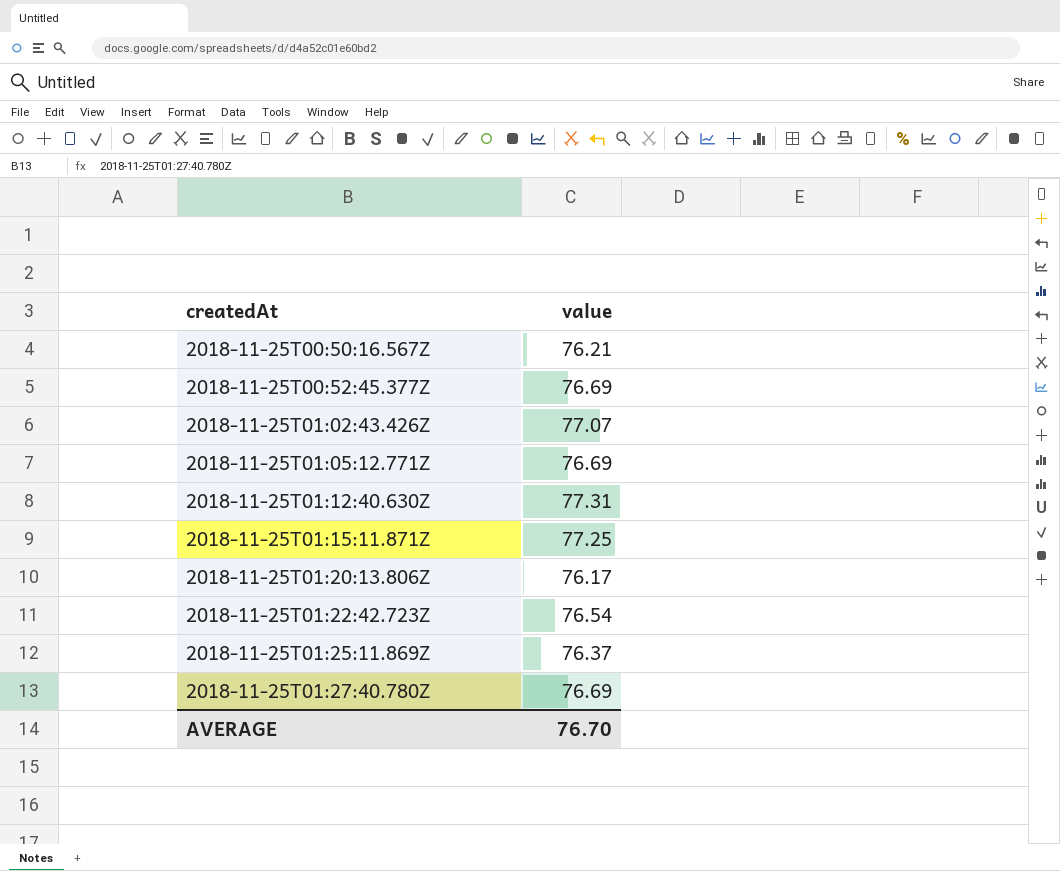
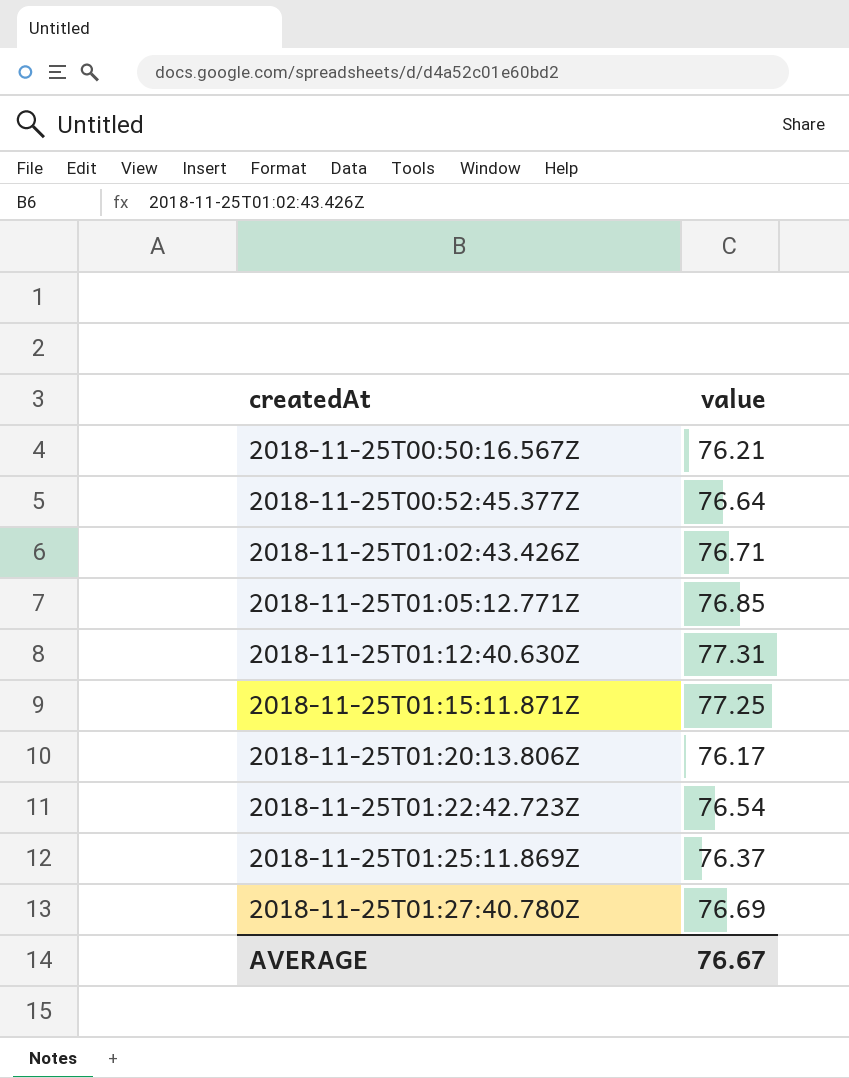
2018-11-25T00:52:45.377Z | value: 76.69 -> 76.64
2018-11-25T01:02:43.426Z | value: 77.07 -> 76.71
2018-11-25T01:05:12.771Z | value: 76.69 -> 76.85
AVERAGE | value: 76.70 -> 76.67

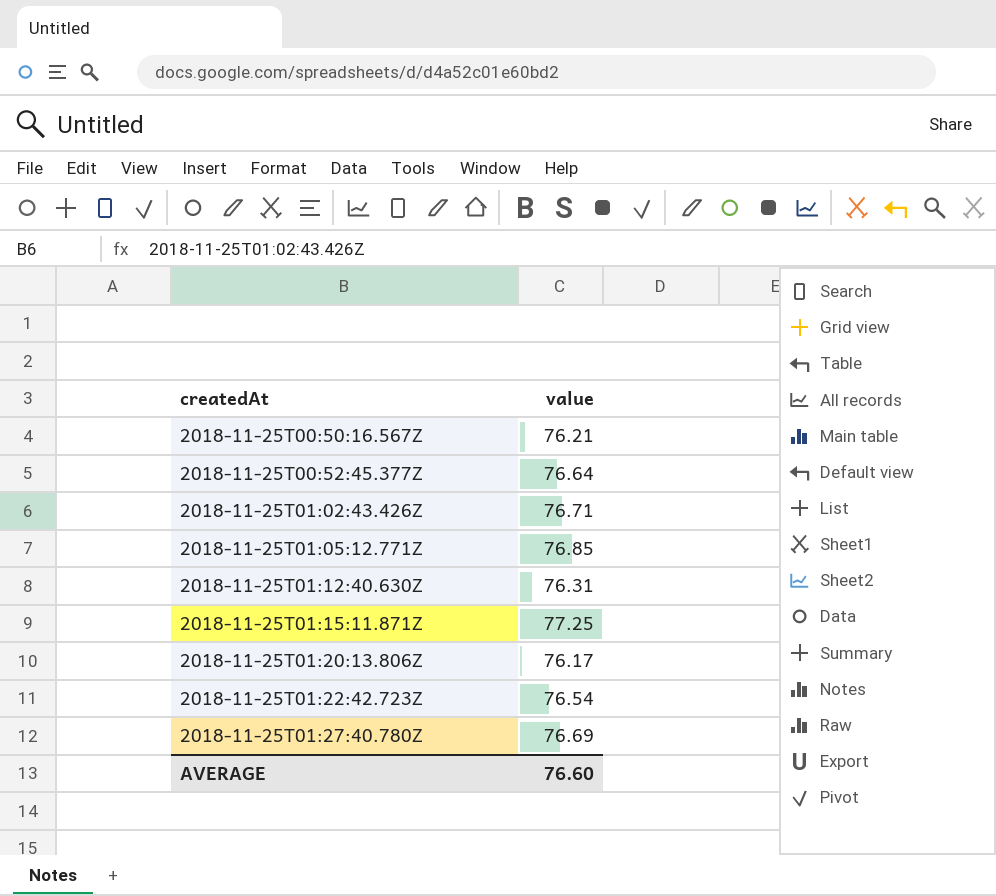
row 2018-11-25T01:25:11.869Z: 76.37 -> none
2018-11-25T01:12:40.630Z | value: 77.31 -> 76.31
AVERAGE | value: 76.67 -> 76.60

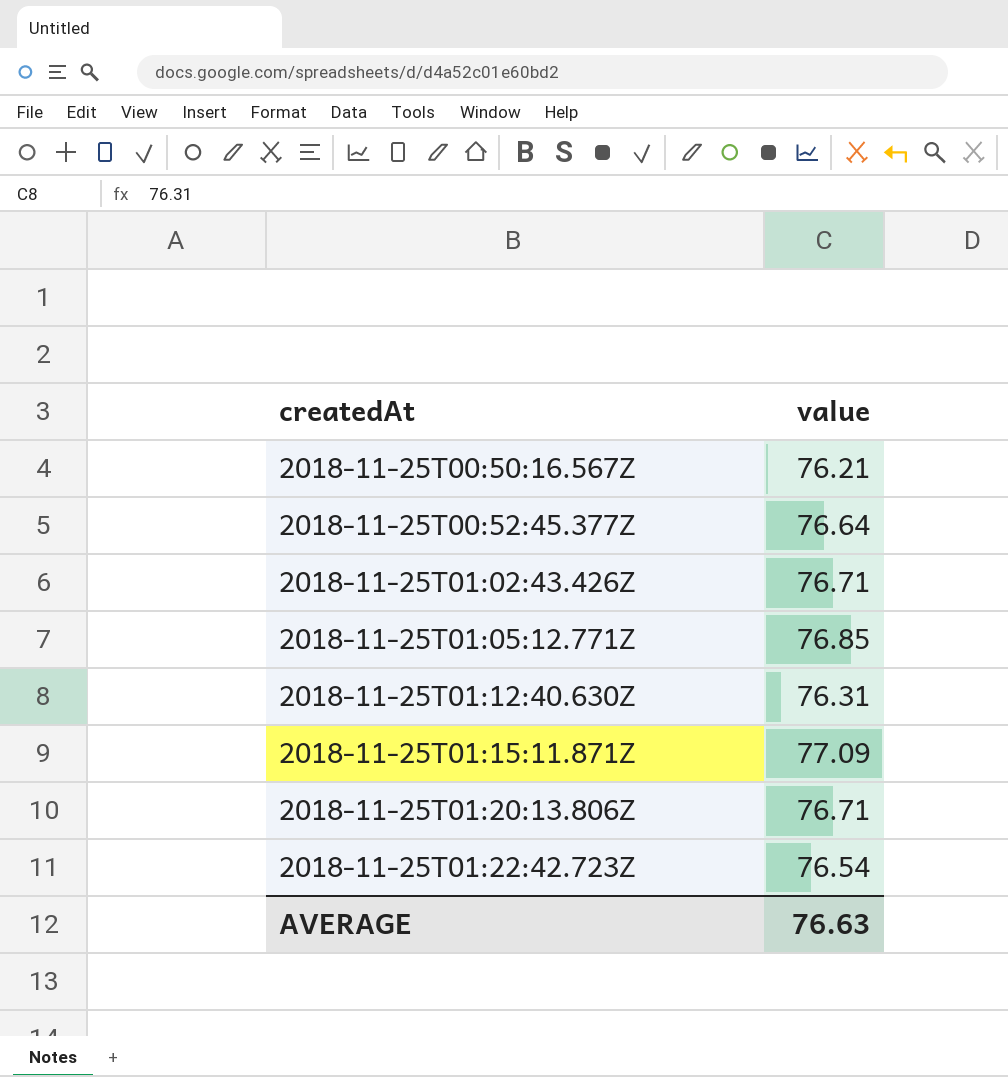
row 2018-11-25T01:27:40.780Z: 76.69 -> none
2018-11-25T01:15:11.871Z | value: 77.25 -> 77.09
2018-11-25T01:20:13.806Z | value: 76.17 -> 76.71
AVERAGE | value: 76.60 -> 76.63

